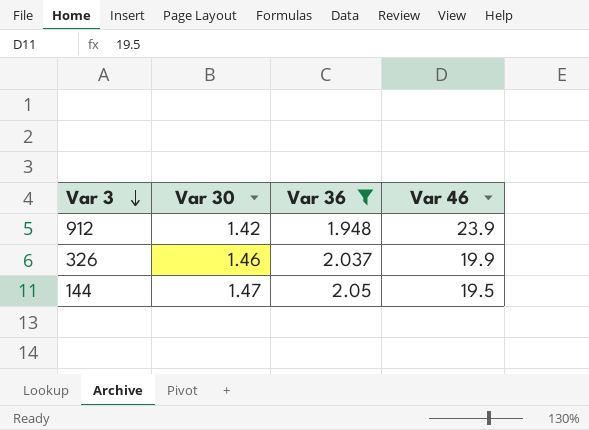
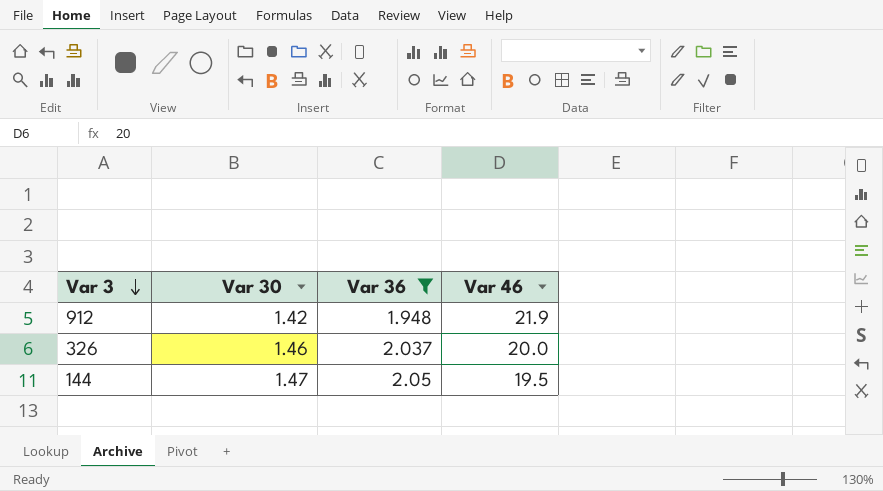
912 | Var 46: 23.9 -> 21.9
326 | Var 46: 19.9 -> 20.0

